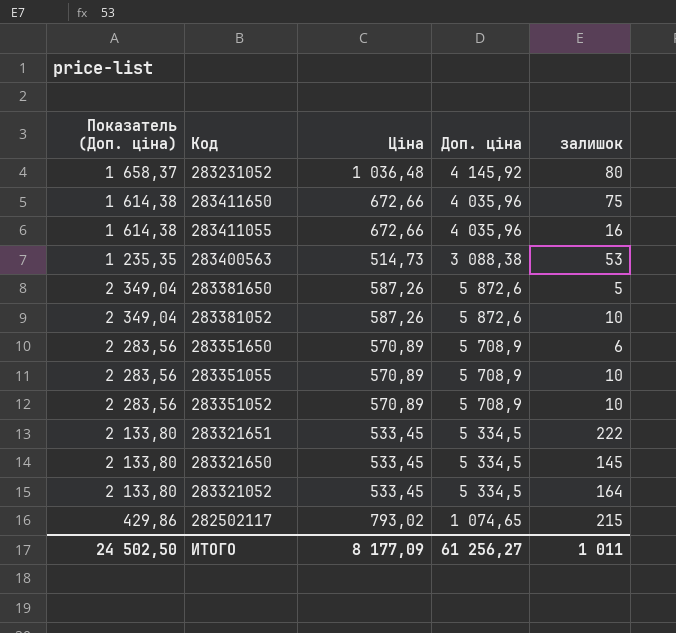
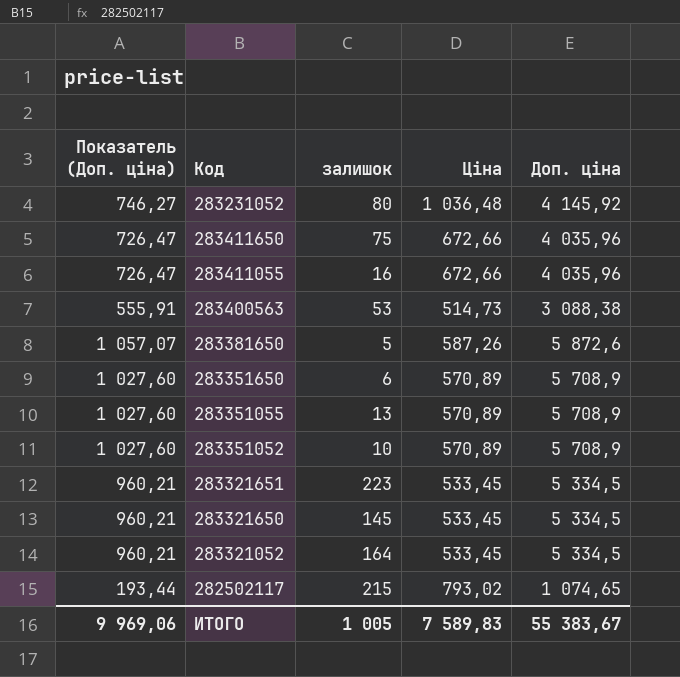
column Показатель (Доп. ціна) | formula: [Доп. ціна] * 0,4 -> [Доп. ціна] * 0,18
column залишок | position: 5 -> 3
row 283381052: 2 349,04 | 587,26 | 5 872,6 | 10 -> none
283351055 | залишок: 10 -> 13
283321651 | залишок: 222 -> 223
ИТОГО | Показатель (Доп. ціна): 24 502,50 -> 9 969,06
ИТОГО | залишок: 1 011 -> 1 005
ИТОГО | Ціна: 8 177,09 -> 7 589,83
ИТОГО | Доп. ціна: 61 256,27 -> 55 383,67

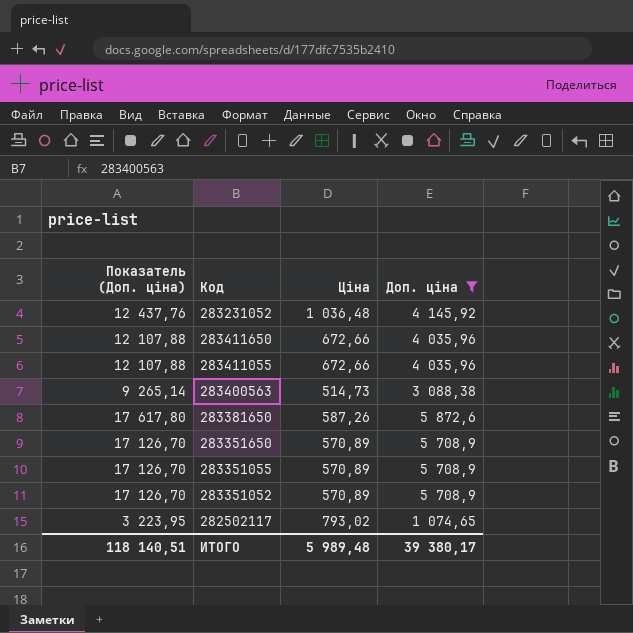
filter: none -> Доп. ціна != 5 334,5
column залишок | position: 3 -> none
column Показатель (Доп. ціна) | formula: [Доп. ціна] * 0,18 -> [Доп. ціна] * 3
ИТОГО | Показатель (Доп. ціна): 9 969,06 -> 118 140,51
ИТОГО | Ціна: 7 589,83 -> 5 989,48
ИТОГО | Доп. ціна: 55 383,67 -> 39 380,17

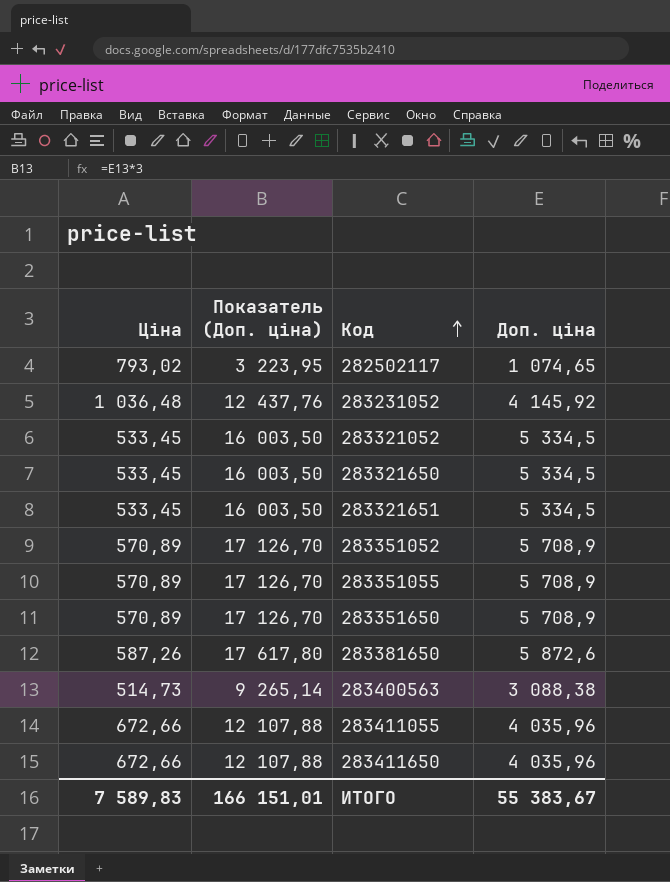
filter: Доп. ціна != 5 334,5 -> none
row order: none -> Код ascending
column Ціна | position: 3 -> 1
ИТОГО | Ціна: 5 989,48 -> 7 589,83
ИТОГО | Показатель (Доп. ціна): 118 140,51 -> 166 151,01
ИТОГО | Доп. ціна: 39 380,17 -> 55 383,67

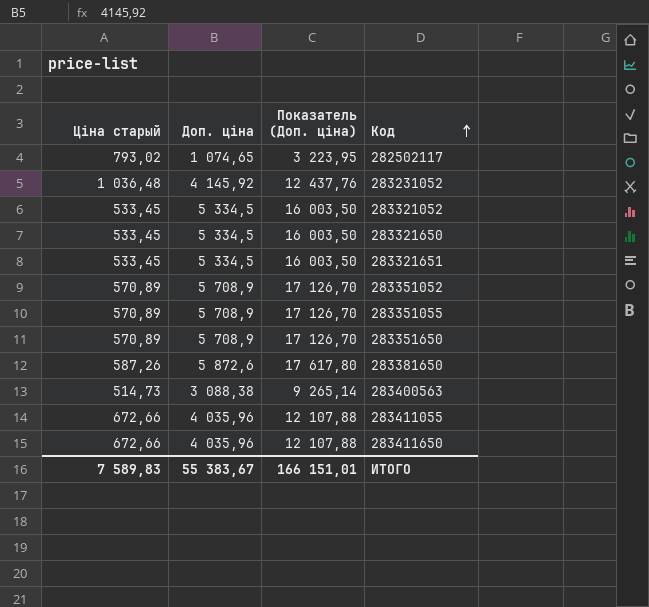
column name: Ціна -> Ціна старый
column Доп. ціна | position: 4 -> 2

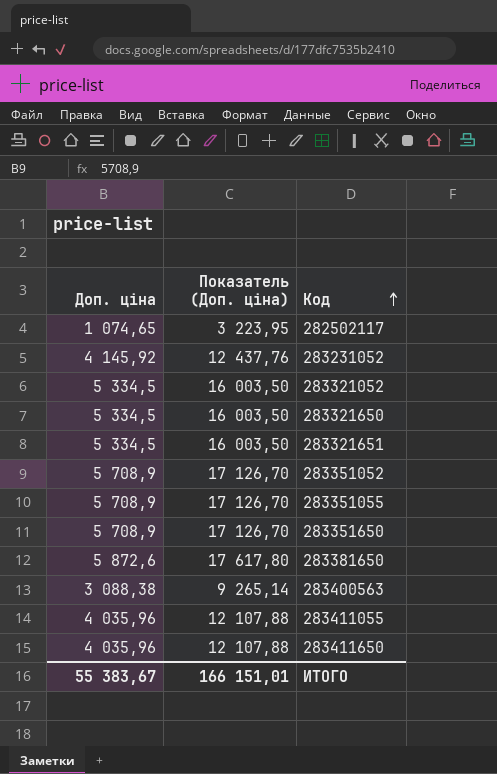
column Ціна старый | position: 1 -> none

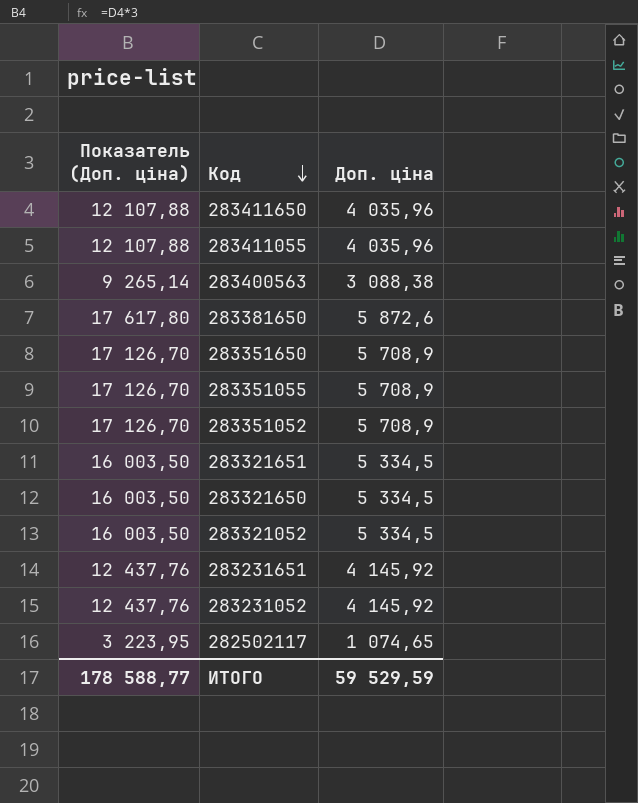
row order: Код ascending -> Код descending
column Доп. ціна | position: 1 -> 3
row 283231651: none -> 12 437,76 | 4 145,92
ИТОГО | Показатель (Доп. ціна): 166 151,01 -> 178 588,77
ИТОГО | Доп. ціна: 55 383,67 -> 59 529,59

